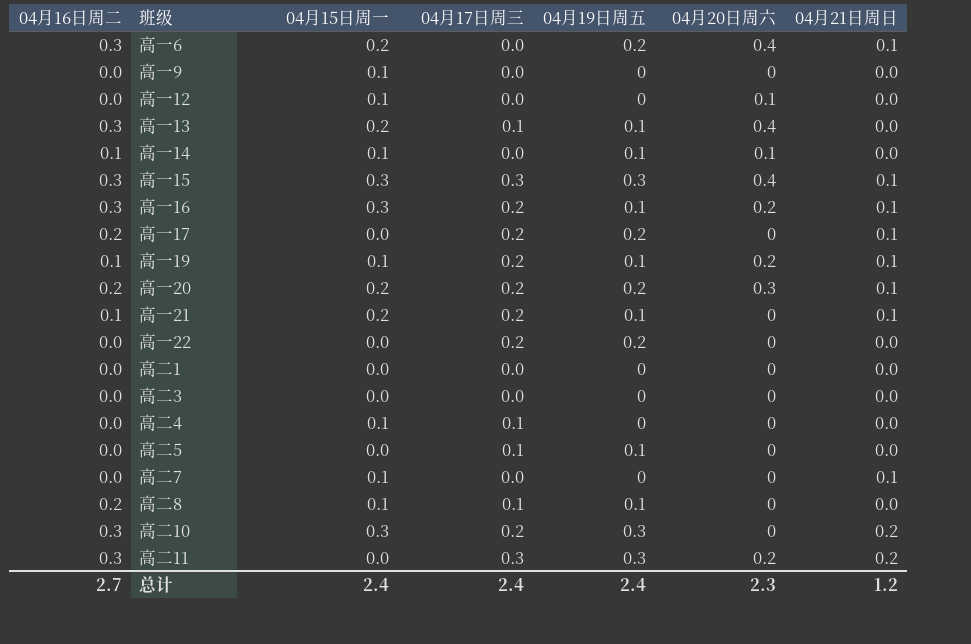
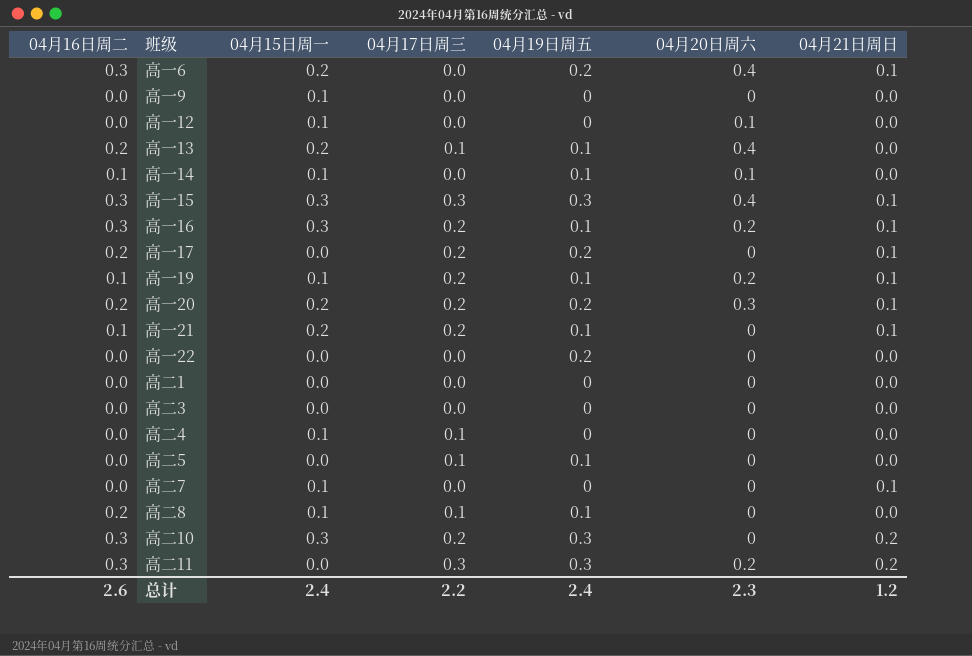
高一13 | 04月16日周二: 0.3 -> 0.2
高一22 | 04月17日周三: 0.2 -> 0.0
总计 | 04月16日周二: 2.7 -> 2.6
总计 | 04月17日周三: 2.4 -> 2.2

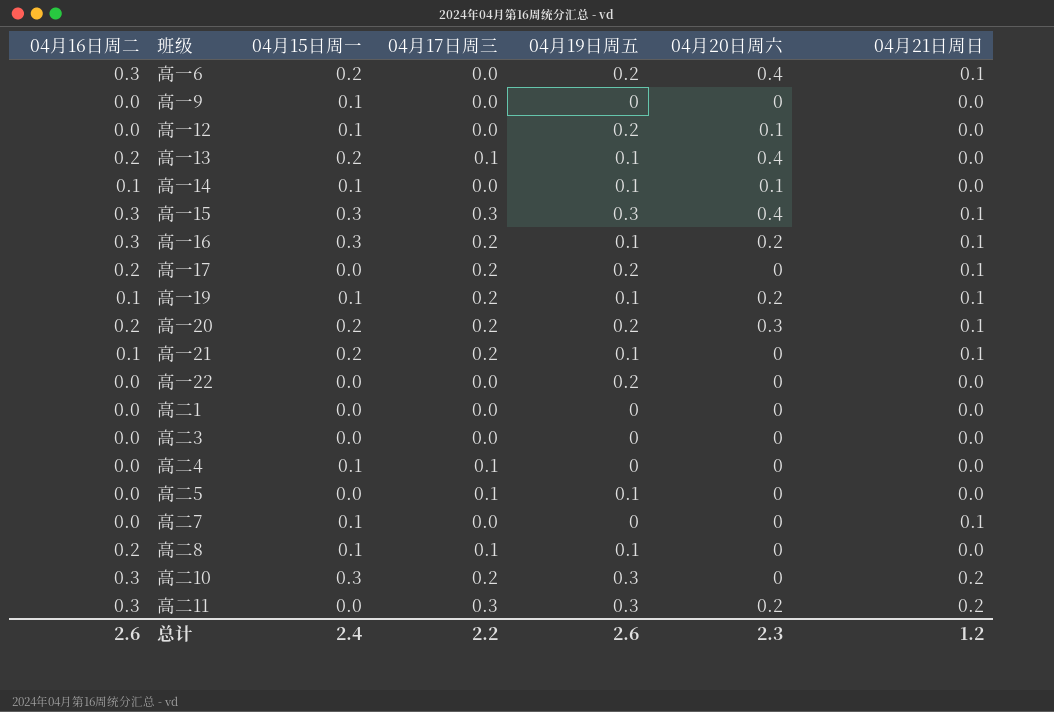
高一12 | 04月19日周五: 0 -> 0.2
总计 | 04月19日周五: 2.4 -> 2.6

